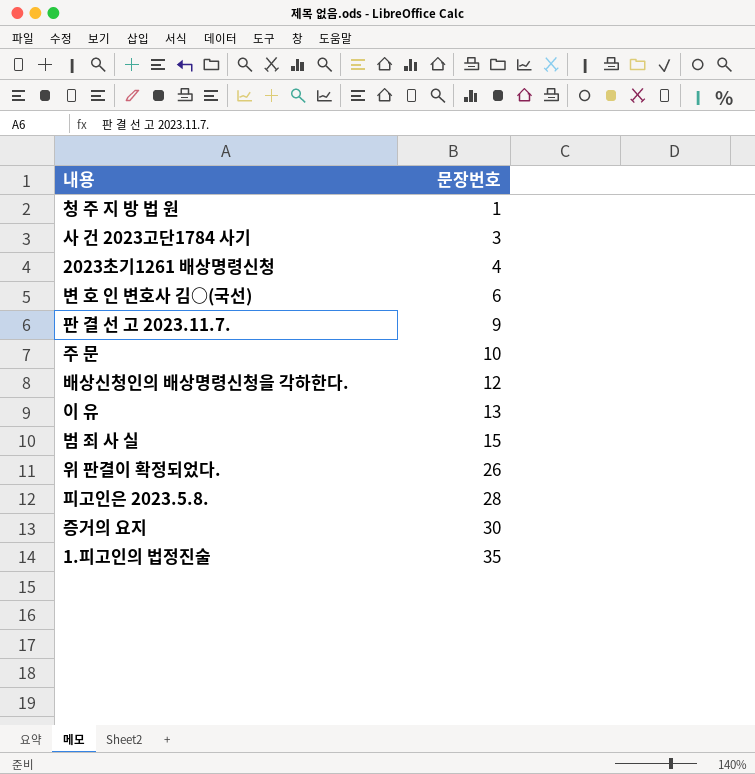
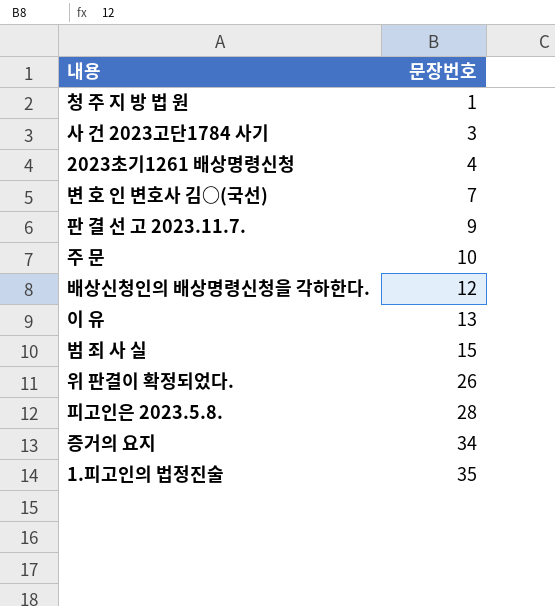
변 호 인 변호사 김○(국선) | 문장번호: 6 -> 7
증거의 요지 | 문장번호: 30 -> 34

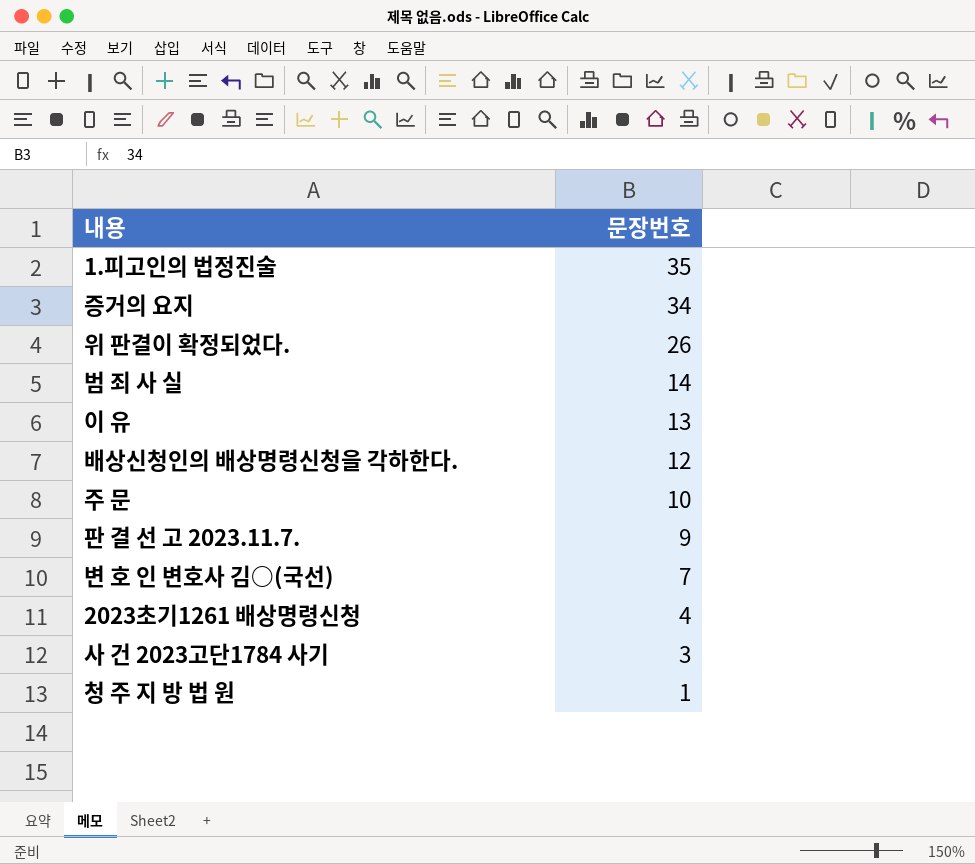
row order: 문장번호 ascending -> 문장번호 descending
row 피고인은 2023.5.8.: 28 -> none
범 죄 사 실 | 문장번호: 15 -> 14

